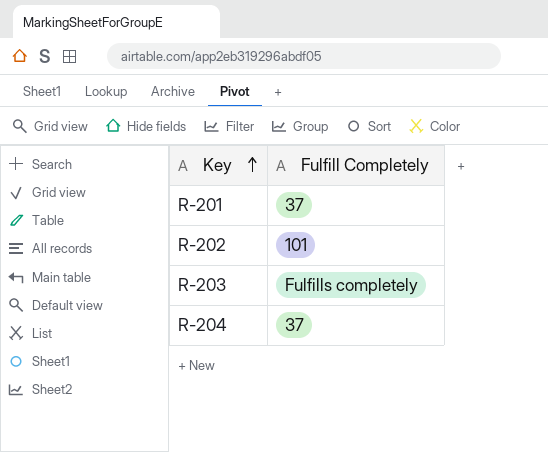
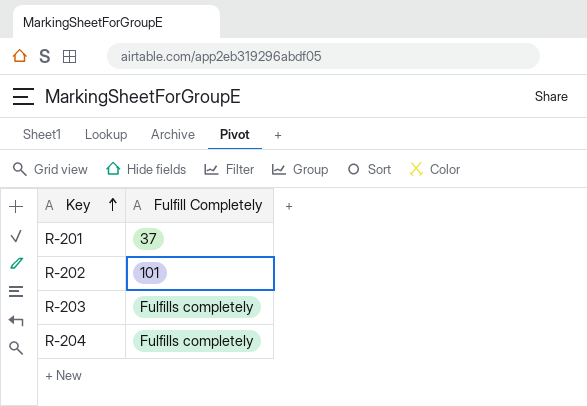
R-204 | Fulfill Completely: 37 -> Fulfills completely

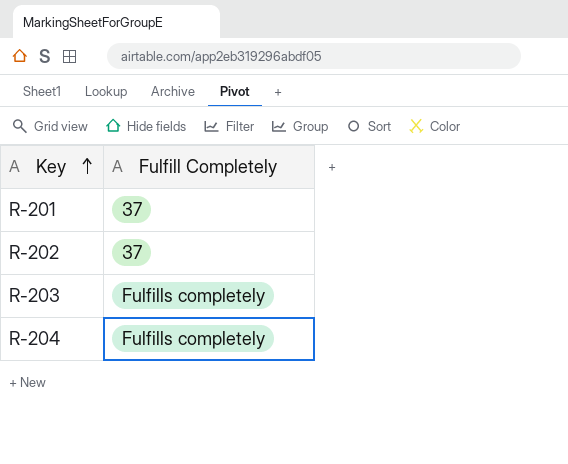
R-202 | Fulfill Completely: 101 -> 37

